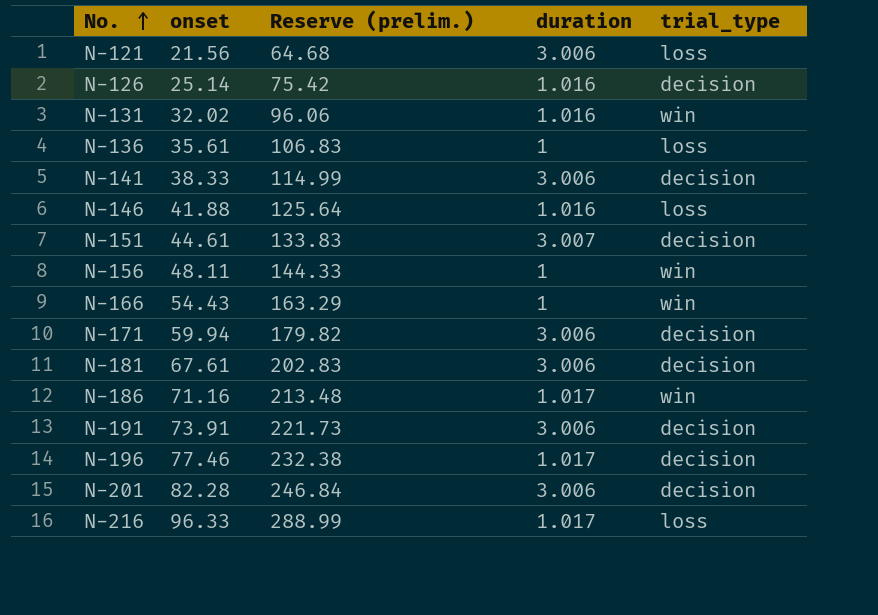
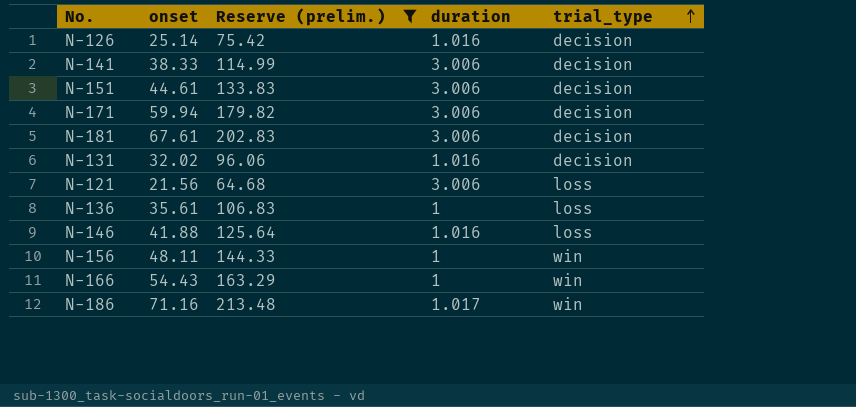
filter: none -> Reserve (prelim.) <= 213.48
row order: No. ascending -> trial_type ascending
N-151 | duration: 3.007 -> 3.006
N-131 | trial_type: win -> decision

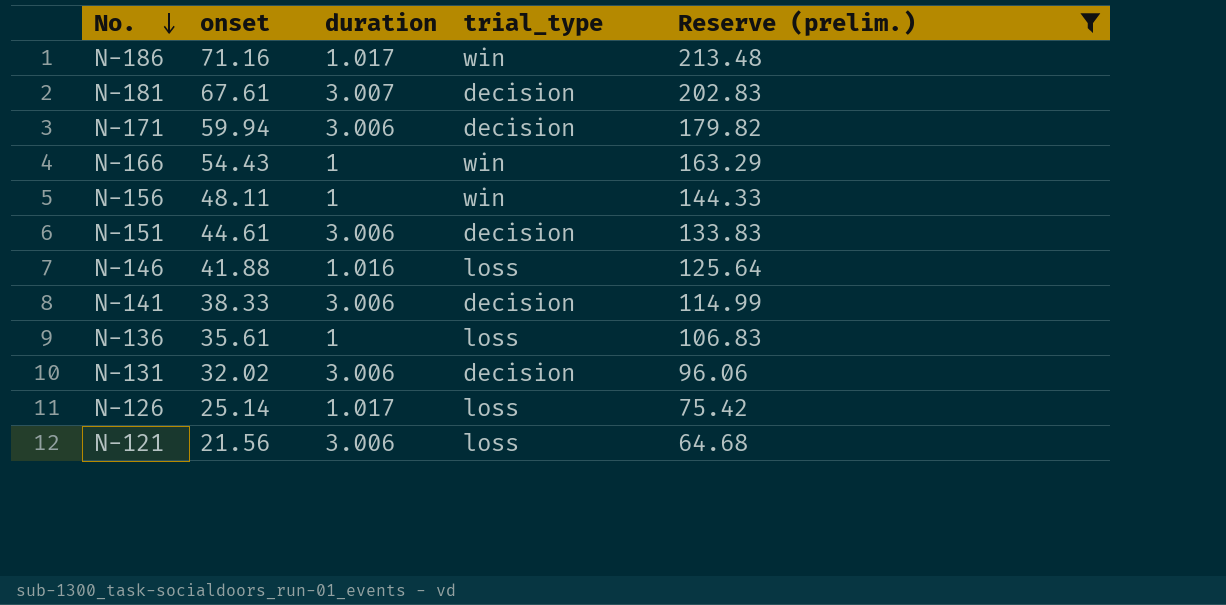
row order: trial_type ascending -> No. descending
column Reserve (prelim.) | position: 3 -> 5
N-181 | duration: 3.006 -> 3.007
N-131 | duration: 1.016 -> 3.006
N-126 | duration: 1.016 -> 1.017
N-126 | trial_type: decision -> loss

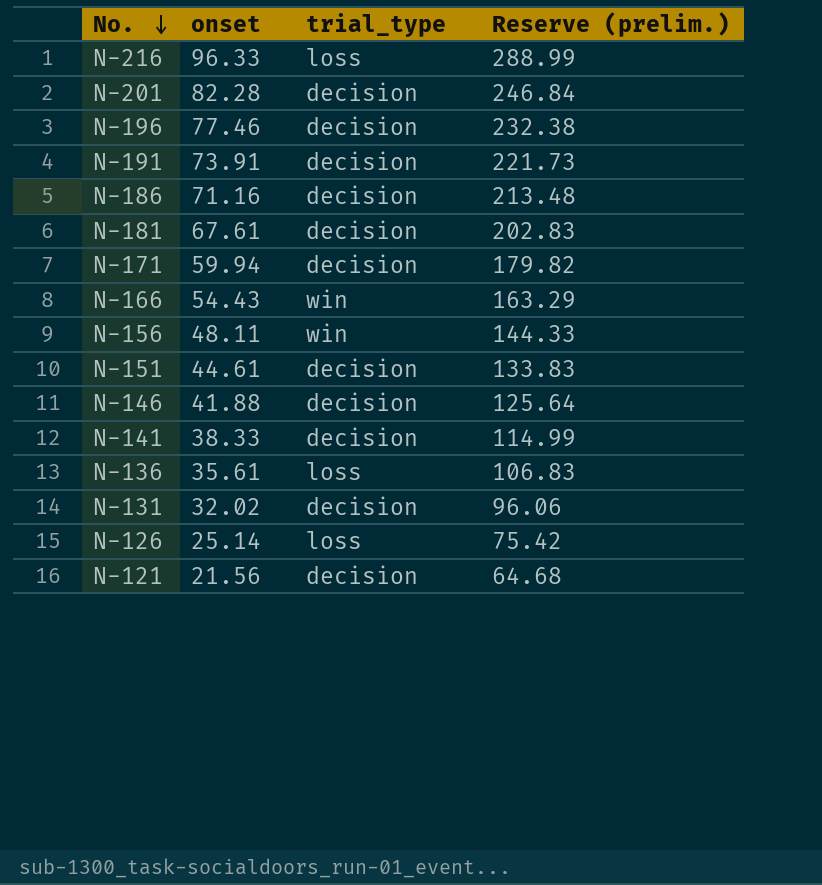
filter: Reserve (prelim.) <= 213.48 -> none
column duration | position: 3 -> none
N-186 | trial_type: win -> decision
N-146 | trial_type: loss -> decision
N-121 | trial_type: loss -> decision

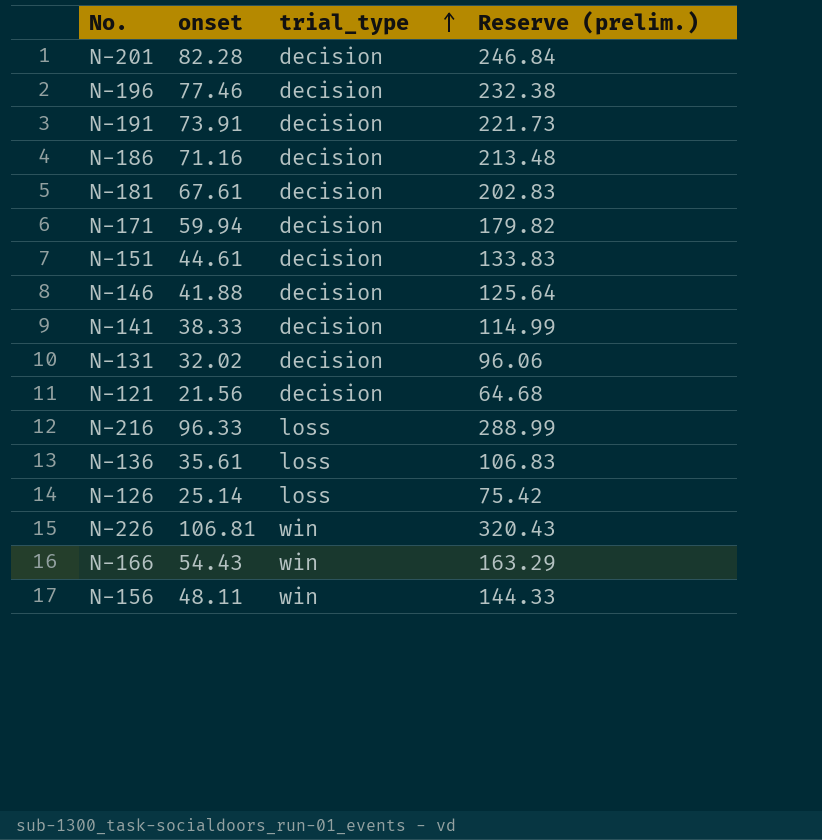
row order: No. descending -> trial_type ascending
row N-226: none -> 106.81 | win | 320.43

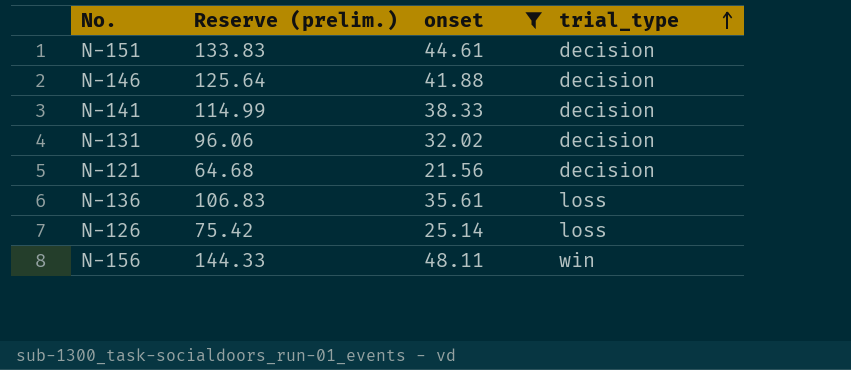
filter: none -> onset <= 48.11
column Reserve (prelim.) | position: 4 -> 2

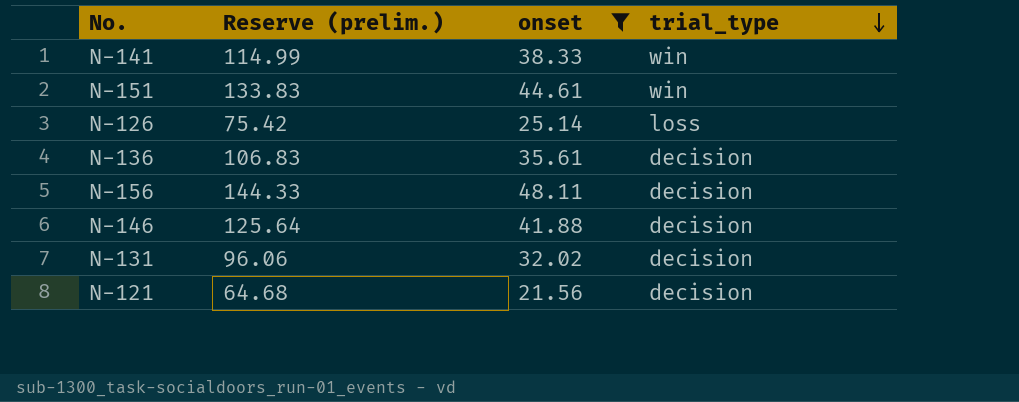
row order: trial_type ascending -> trial_type descending
N-141 | trial_type: decision -> win
N-151 | trial_type: decision -> win
N-136 | trial_type: loss -> decision
N-156 | trial_type: win -> decision

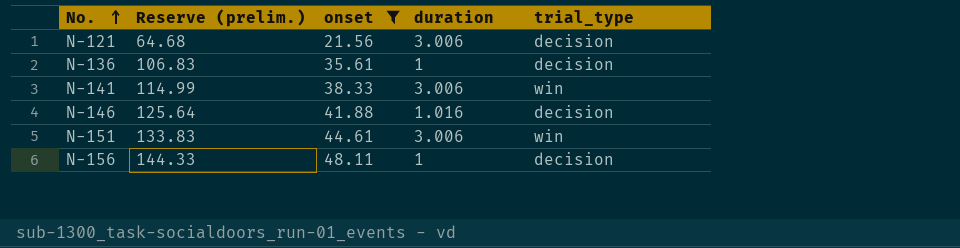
row order: trial_type descending -> No. ascending
column duration | position: none -> 4
row N-126: 75.42 | 25.14 | loss -> none
row N-131: 96.06 | 32.02 | decision -> none

